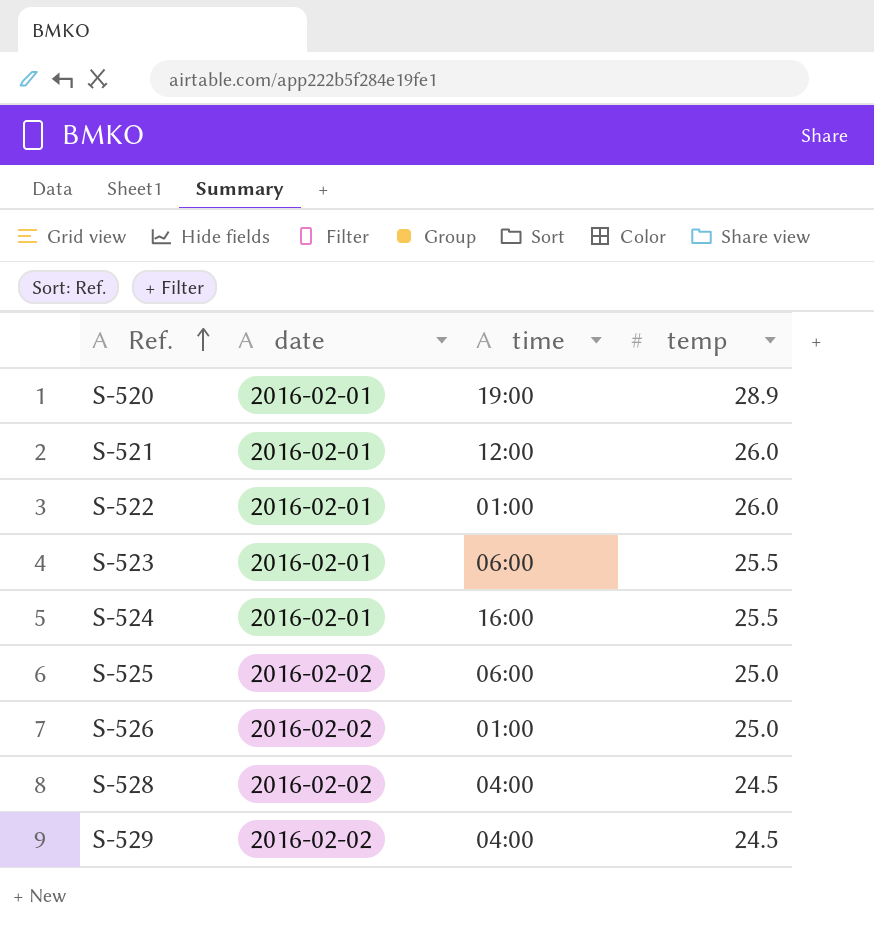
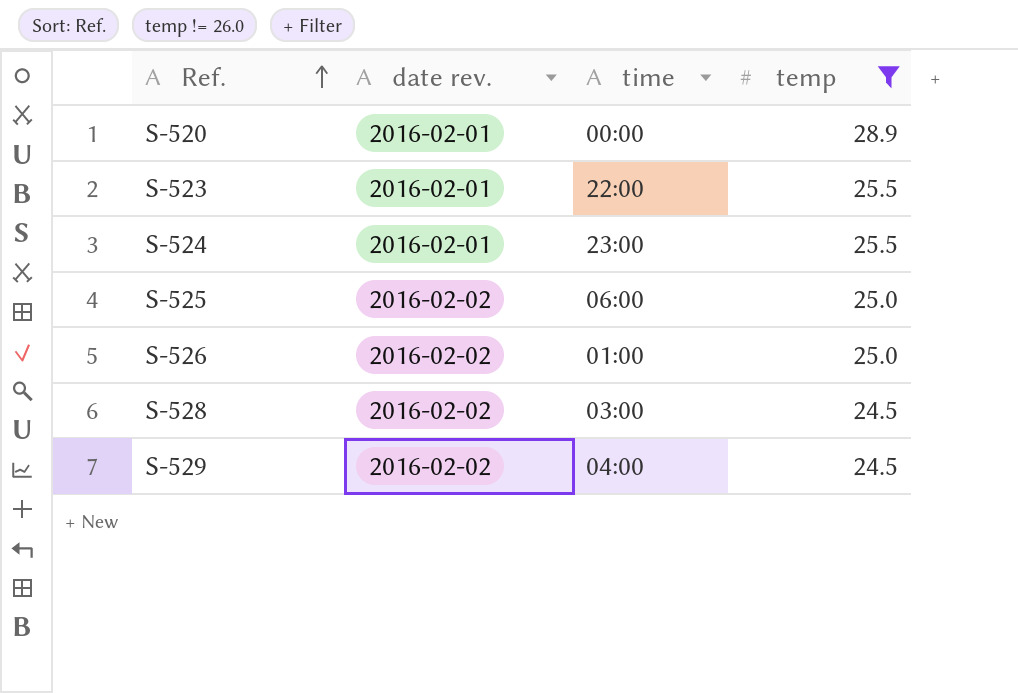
filter: none -> temp != 26.0
column name: date -> date rev.
S-520 | time: 19:00 -> 00:00
S-523 | time: 06:00 -> 22:00
S-524 | time: 16:00 -> 23:00
S-528 | time: 04:00 -> 03:00

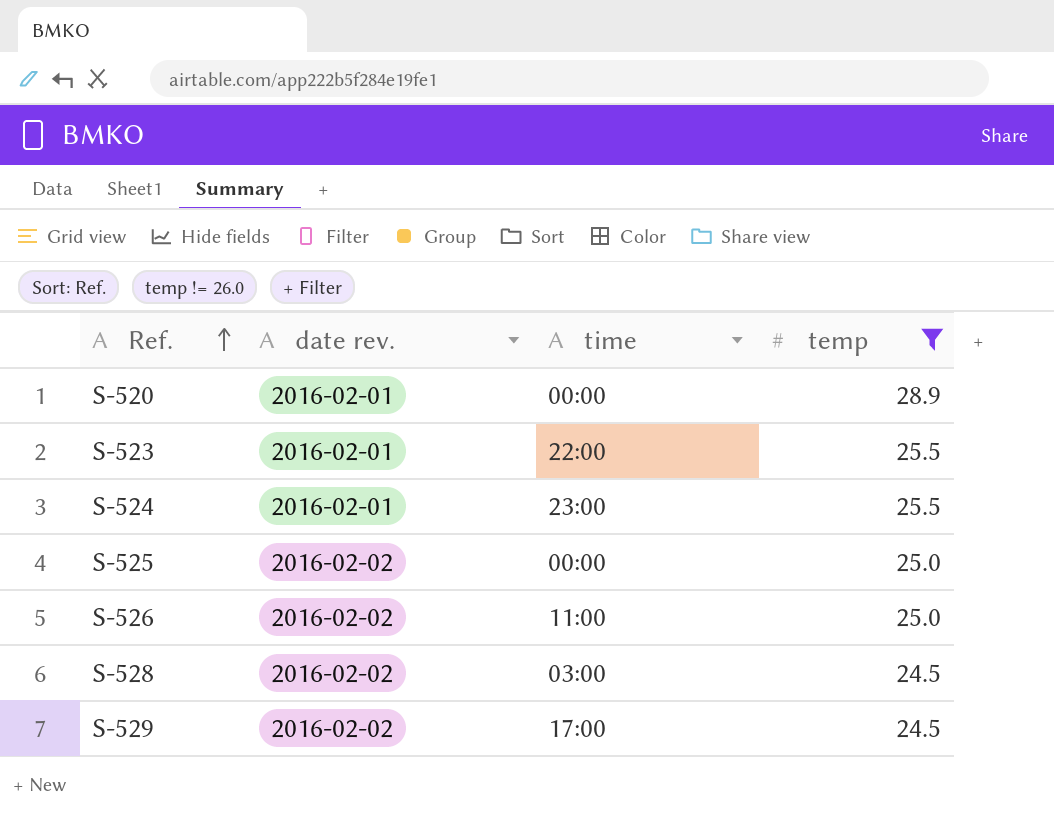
S-525 | time: 06:00 -> 00:00
S-526 | time: 01:00 -> 11:00
S-529 | time: 04:00 -> 17:00

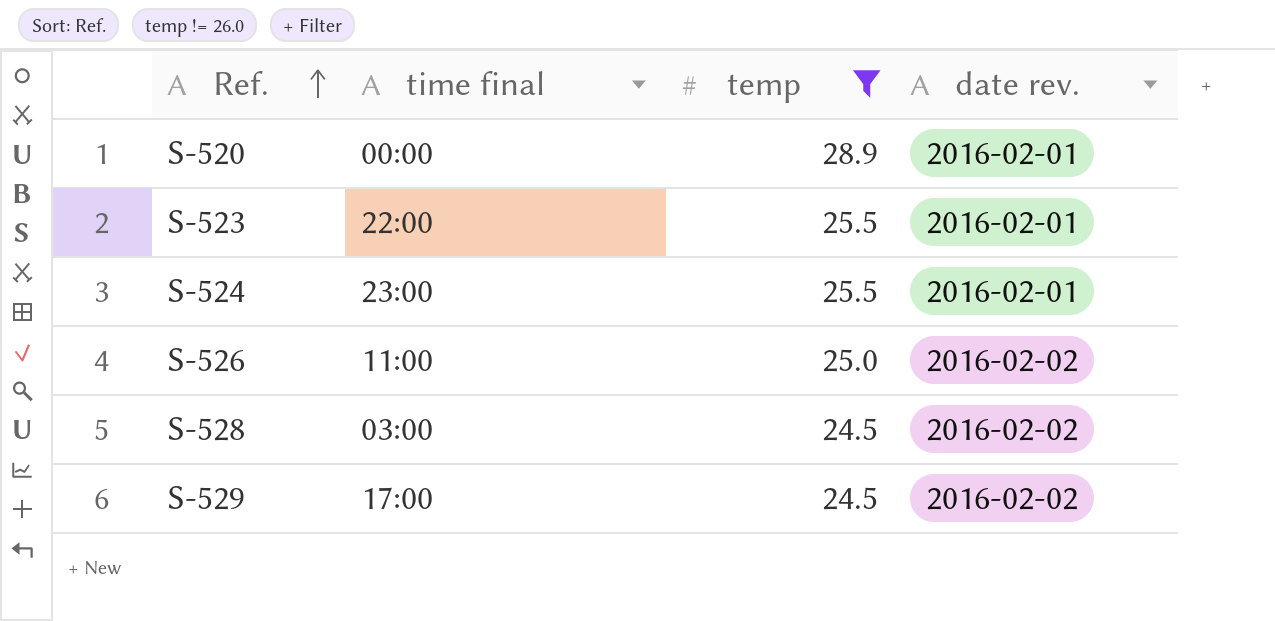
column name: time -> time final
column date rev. | position: 2 -> 4
row S-525: 2016-02-02 | 00:00 | 25.0 -> none

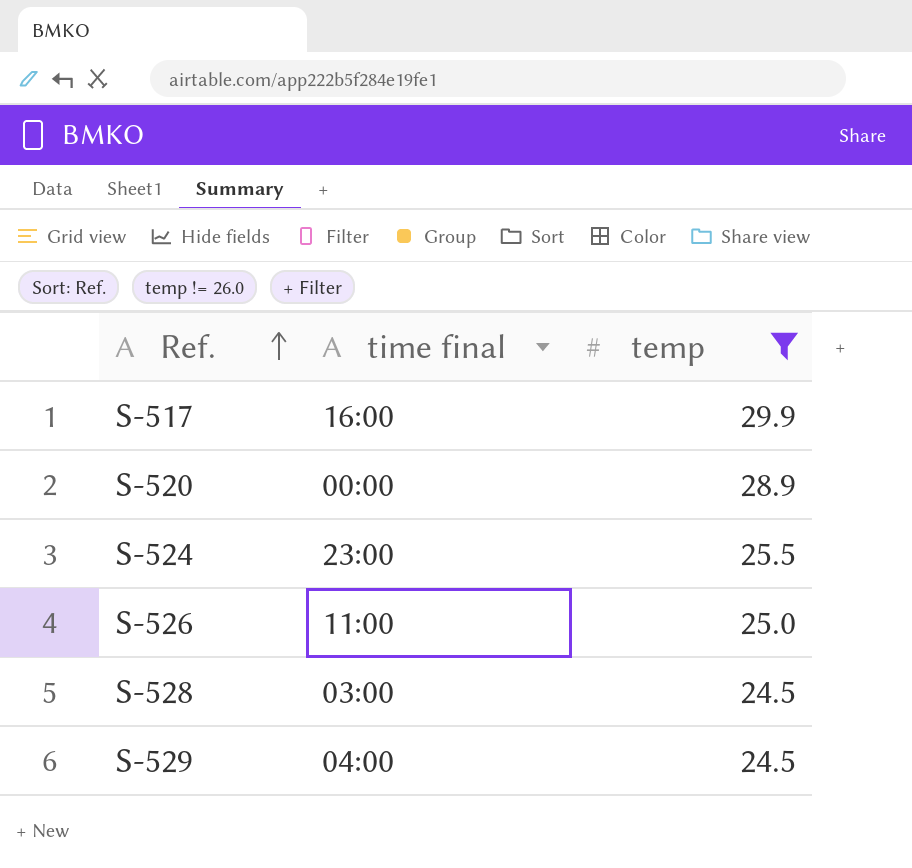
column date rev. | position: 4 -> none
row S-523: 22:00 | 25.5 | 2016-02-01 -> none
row S-517: none -> 16:00 | 29.9
S-529 | time final: 17:00 -> 04:00

